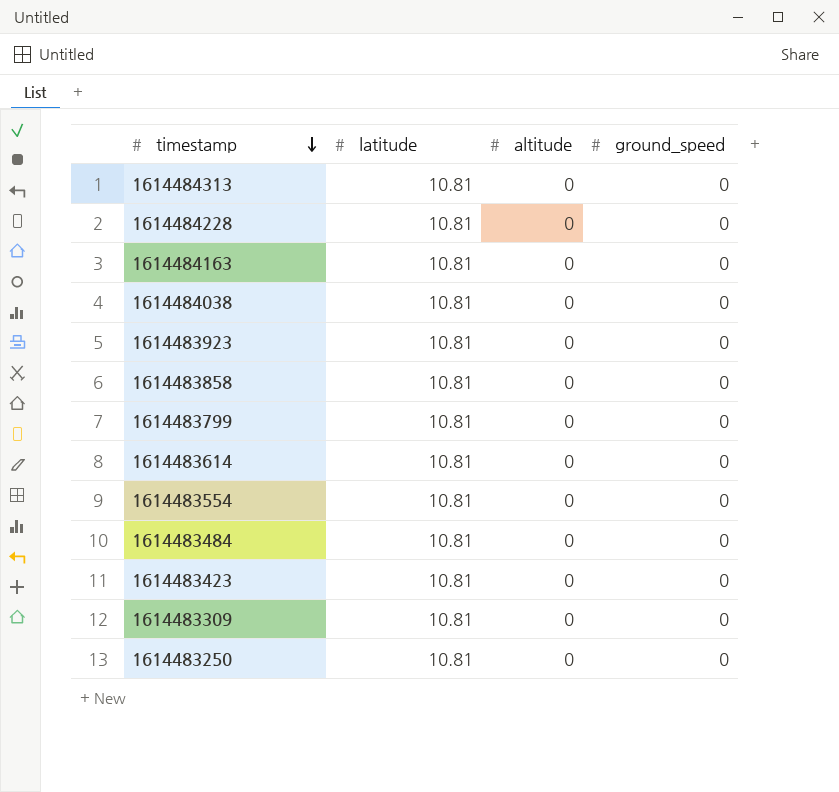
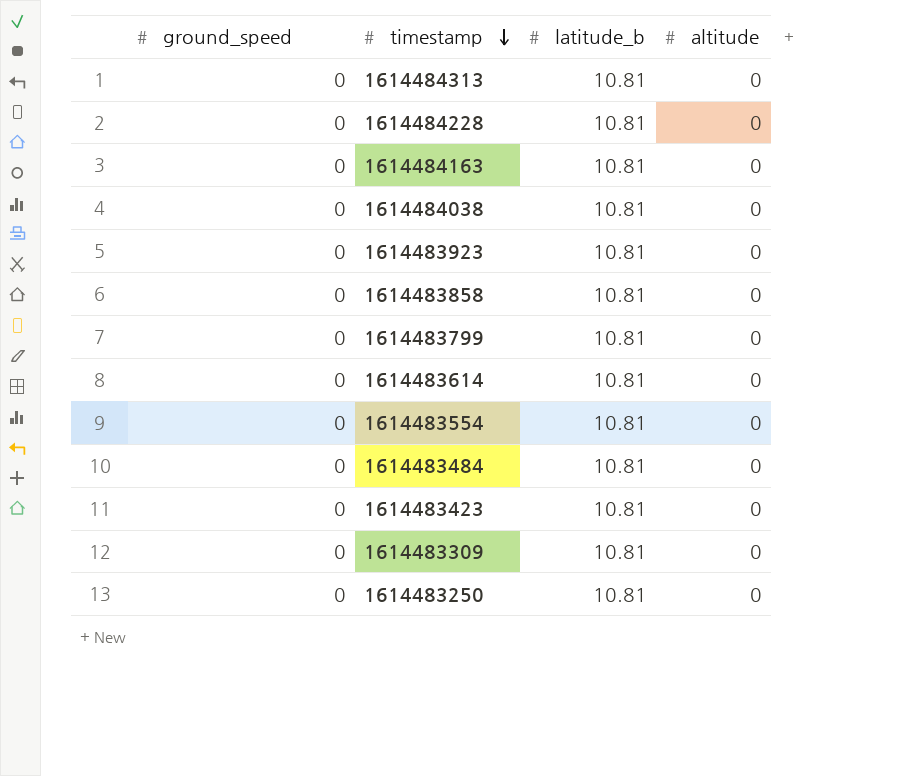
column ground_speed | position: 4 -> 1
column name: latitude -> latitude_b

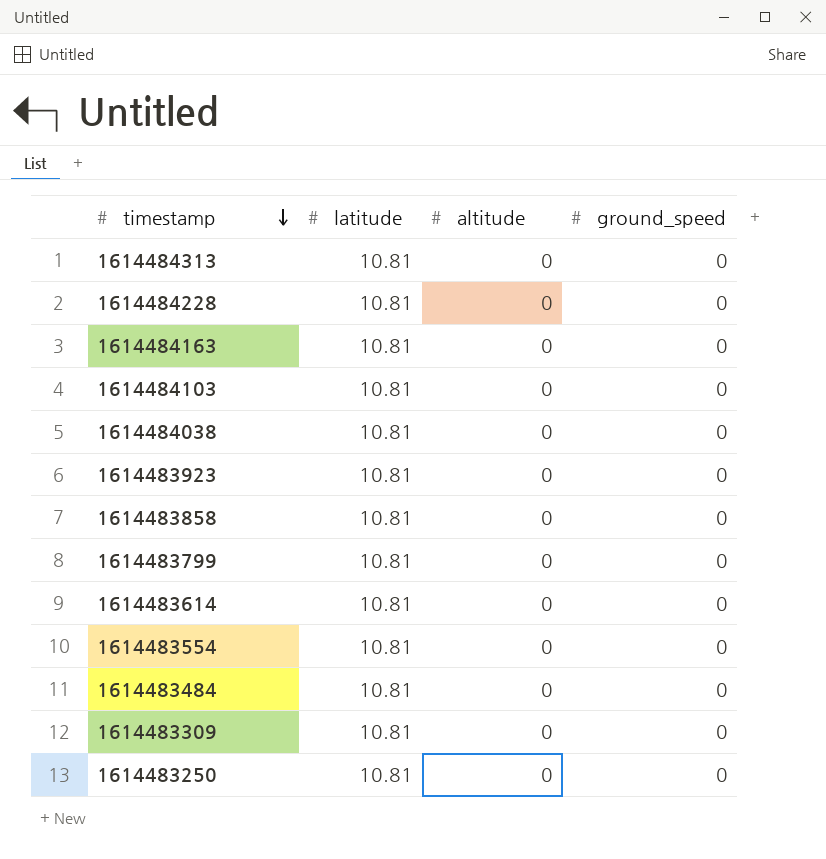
column name: latitude_b -> latitude
column ground_speed | position: 1 -> 4
row 1614483423: 0 | 10.81 | 0 -> none
row 1614484103: none -> 10.81 | 0 | 0

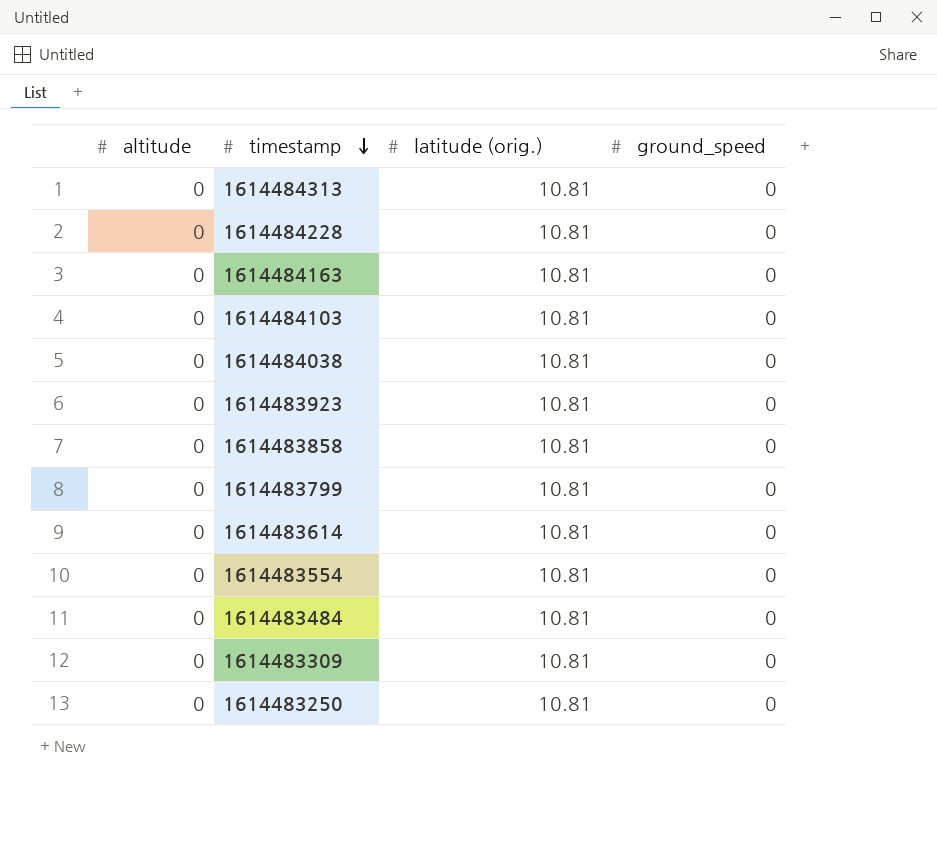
column altitude | position: 3 -> 1
column name: latitude -> latitude (orig.)

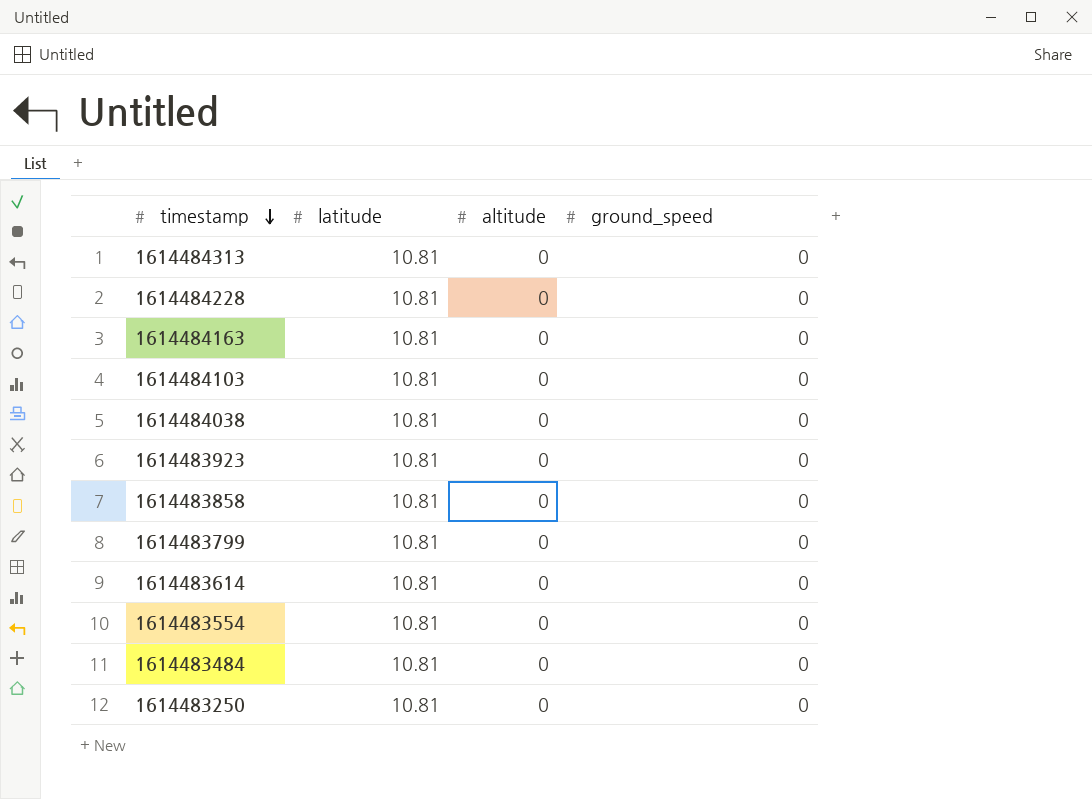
column name: latitude (orig.) -> latitude
column altitude | position: 1 -> 3
row 1614483309: 0 | 10.81 | 0 -> none

